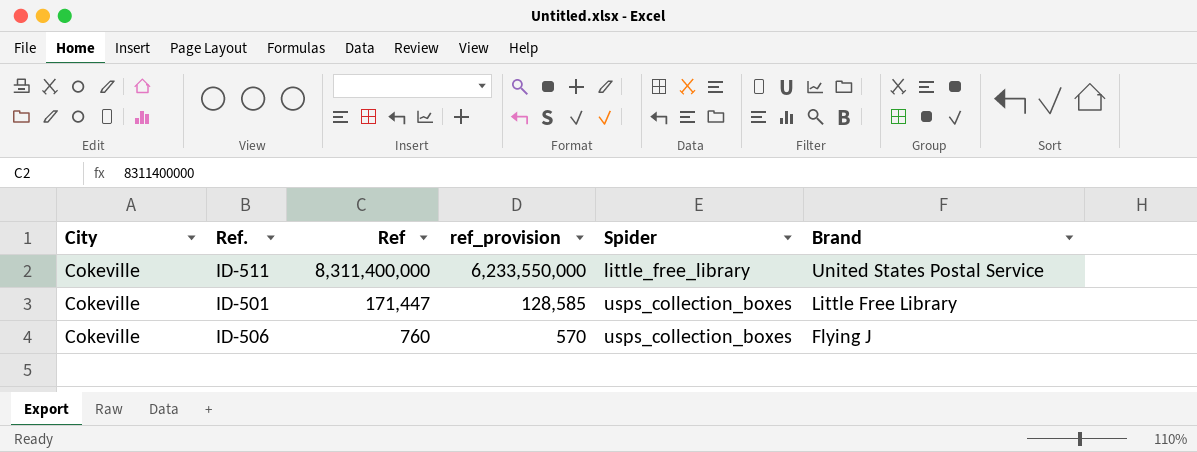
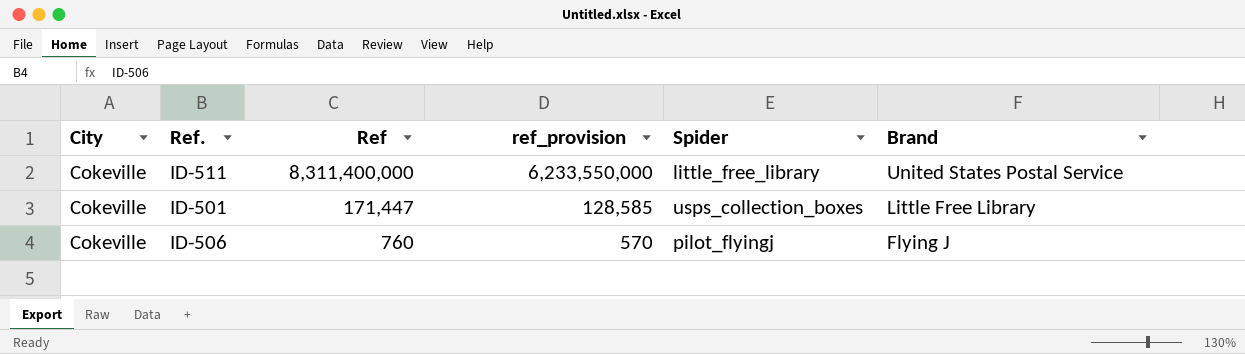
ID-506 | Spider: usps_collection_boxes -> pilot_flyingj

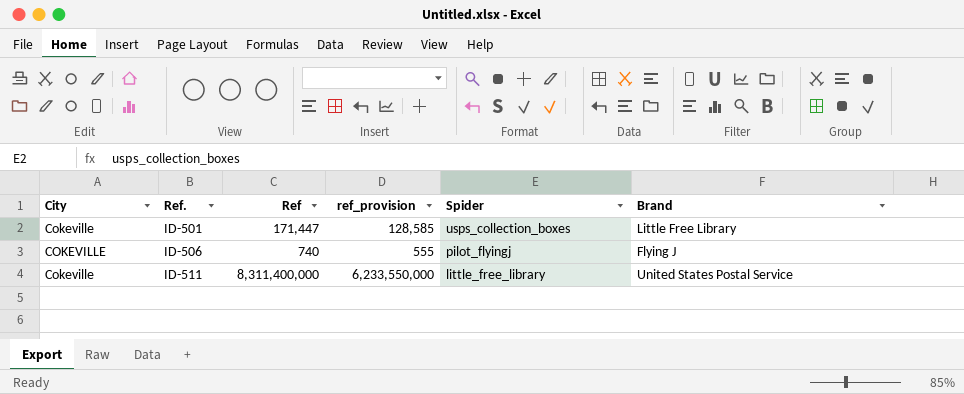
row order: Ref descending -> Ref. ascending
ID-506 | City: Cokeville -> COKEVILLE
ID-506 | Ref: 760 -> 740
ID-506 | ref_provision: 570 -> 555

